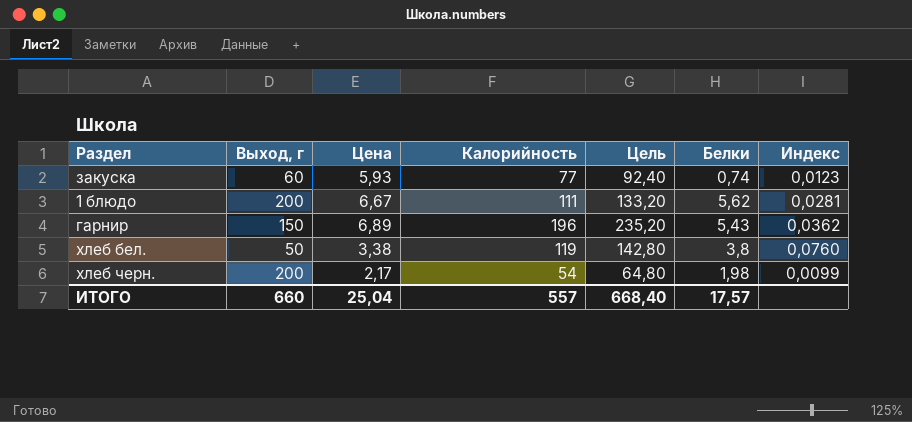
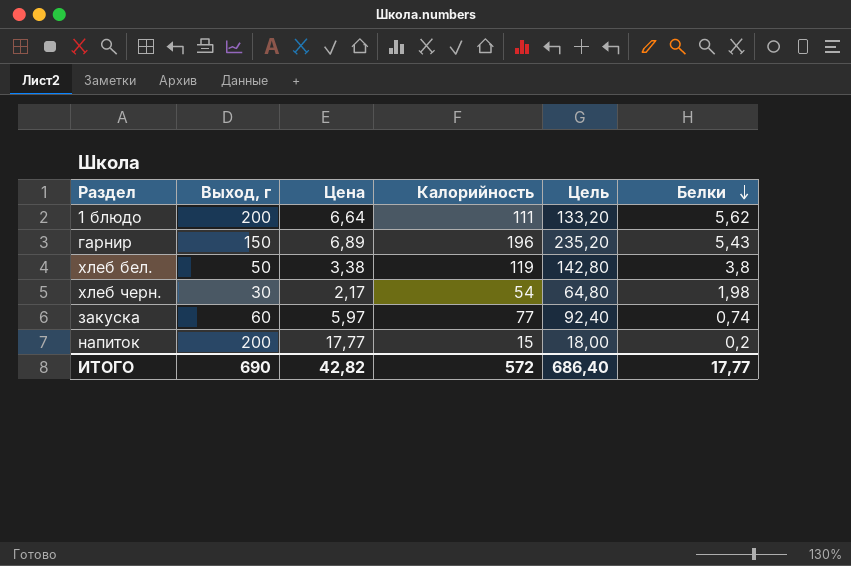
row order: none -> Белки descending
column Индекс | formula: [Белки] / [Выход, г] -> none
1 блюдо | Цена: 6,67 -> 6,64
хлеб черн. | Выход, г: 200 -> 30
закуска | Цена: 5,93 -> 5,97
row напиток: none -> 200 | 17,77 | 15 | 18,00 | 0,2
ИТОГО | Выход, г: 660 -> 690
ИТОГО | Цена: 25,04 -> 42,82
ИТОГО | Калорийность: 557 -> 572
ИТОГО | Цель: 668,40 -> 686,40
ИТОГО | Белки: 17,57 -> 17,77

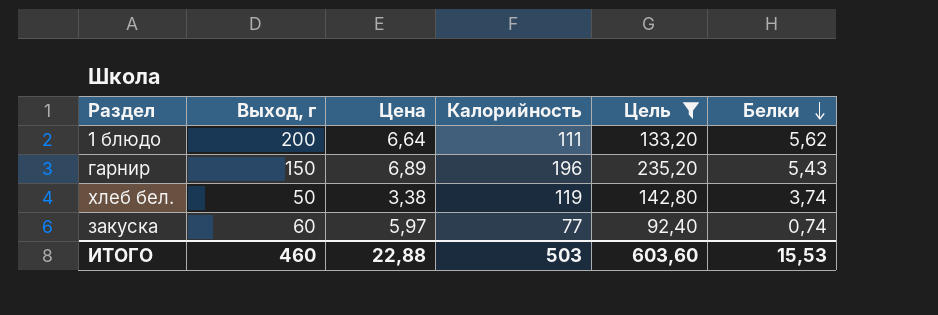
filter: none -> Цель >= 92,40
хлеб бел. | Белки: 3,8 -> 3,74
ИТОГО | Выход, г: 690 -> 460
ИТОГО | Цена: 42,82 -> 22,88
ИТОГО | Калорийность: 572 -> 503
ИТОГО | Цель: 686,40 -> 603,60
ИТОГО | Белки: 17,77 -> 15,53

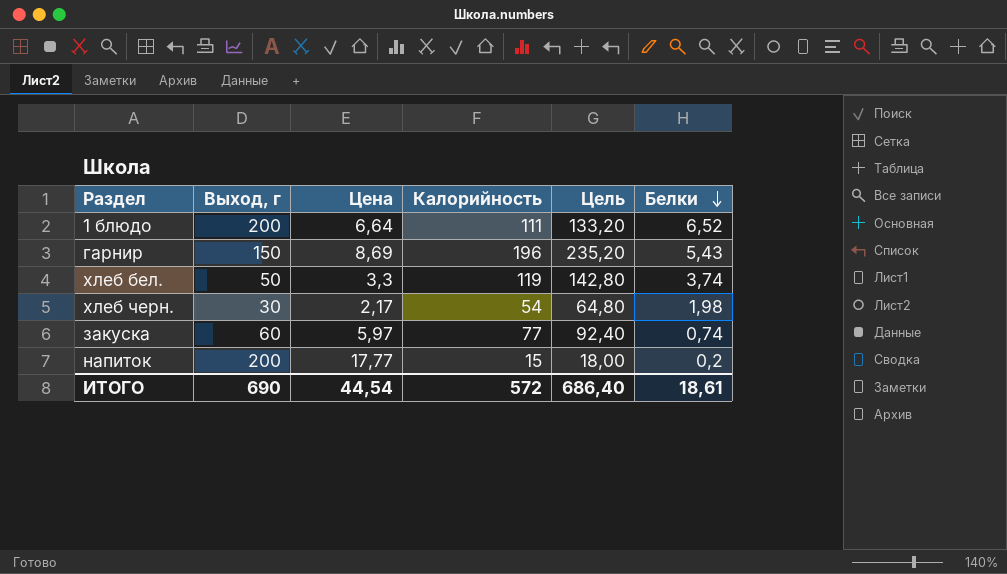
filter: Цель >= 92,40 -> none
1 блюдо | Белки: 5,62 -> 6,52
гарнир | Цена: 6,89 -> 8,69
хлеб бел. | Цена: 3,38 -> 3,3
ИТОГО | Выход, г: 460 -> 690
ИТОГО | Цена: 22,88 -> 44,54
ИТОГО | Калорийность: 503 -> 572
ИТОГО | Цель: 603,60 -> 686,40
ИТОГО | Белки: 15,53 -> 18,61

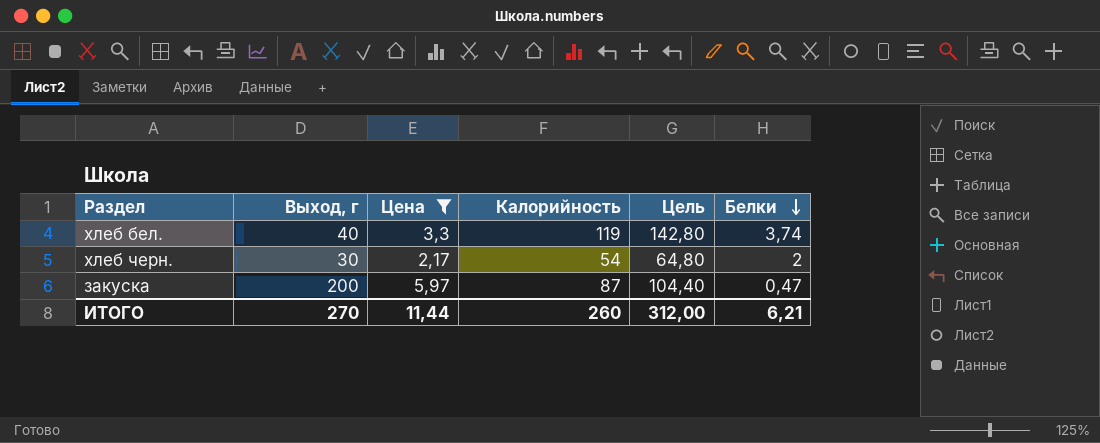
filter: none -> Цена <= 5,97
хлеб бел. | Выход, г: 50 -> 40
хлеб черн. | Белки: 1,98 -> 2
закуска | Выход, г: 60 -> 200
закуска | Калорийность: 77 -> 87
закуска | Цель: 92,40 -> 104,40
закуска | Белки: 0,74 -> 0,47
ИТОГО | Выход, г: 690 -> 270
ИТОГО | Цена: 44,54 -> 11,44
ИТОГО | Калорийность: 572 -> 260
ИТОГО | Цель: 686,40 -> 312,00
ИТОГО | Белки: 18,61 -> 6,21

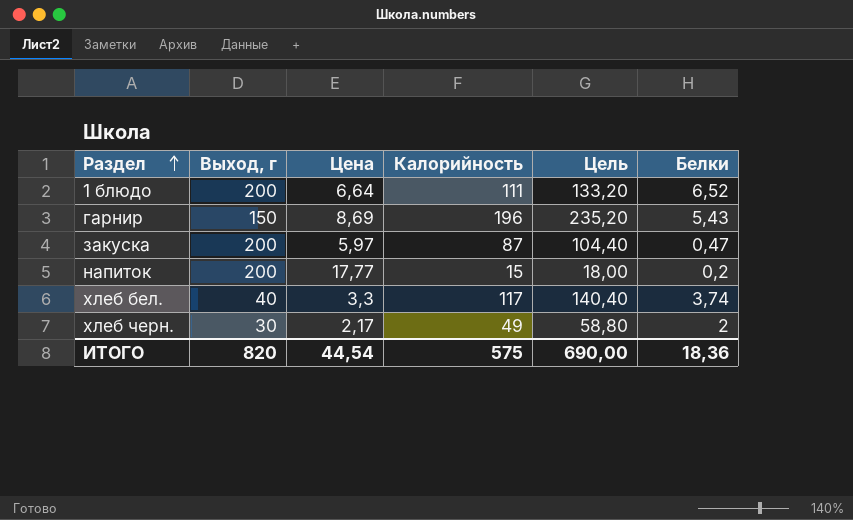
filter: Цена <= 5,97 -> none
row order: Белки descending -> Раздел ascending
хлеб бел. | Калорийность: 119 -> 117
хлеб бел. | Цель: 142,80 -> 140,40
хлеб черн. | Калорийность: 54 -> 49
хлеб черн. | Цель: 64,80 -> 58,80
ИТОГО | Выход, г: 270 -> 820
ИТОГО | Цена: 11,44 -> 44,54
ИТОГО | Калорийность: 260 -> 575
ИТОГО | Цель: 312,00 -> 690,00
ИТОГО | Белки: 6,21 -> 18,36

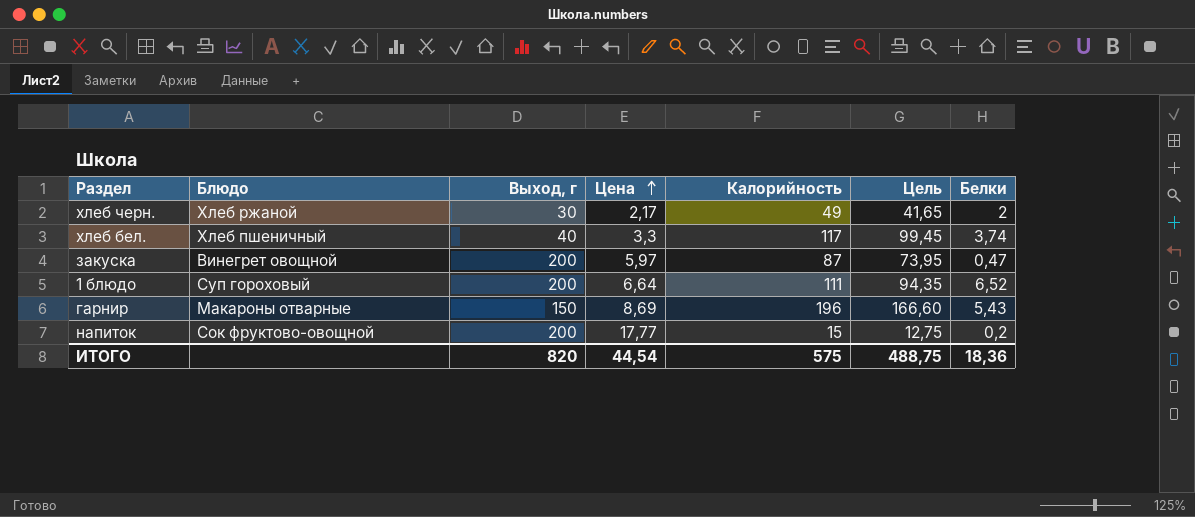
row order: Раздел ascending -> Цена ascending
column Блюдо | position: none -> 2
column Цель | formula: [Калорийность] * 1,2 -> [Калорийность] * 0,85
ИТОГО | Цель: 690,00 -> 488,75

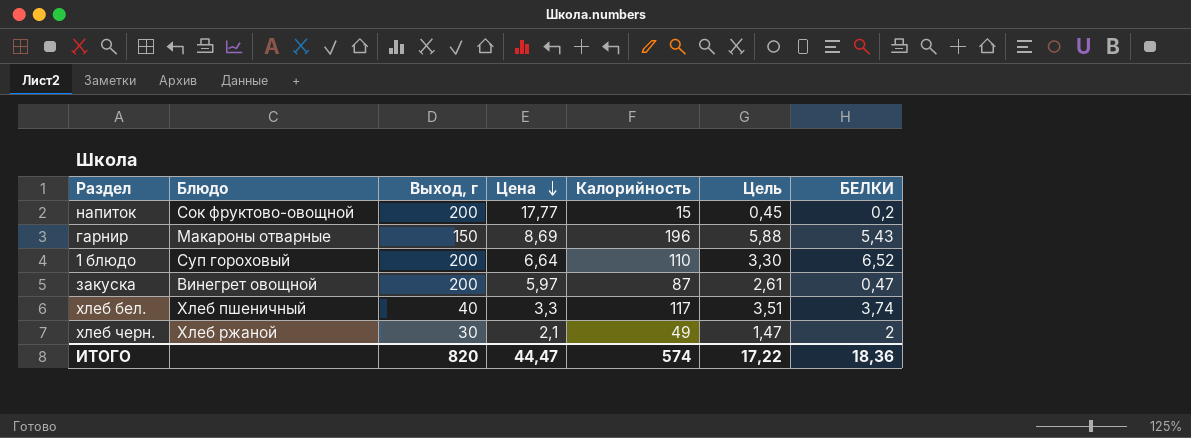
row order: Цена ascending -> Цена descending
column Цель | formula: [Калорийность] * 0,85 -> [Калорийность] * 0,03
column name: Белки -> БЕЛКИ
1 блюдо | Калорийность: 111 -> 110
хлеб черн. | Цена: 2,17 -> 2,1
ИТОГО | Цена: 44,54 -> 44,47
ИТОГО | Калорийность: 575 -> 574
ИТОГО | Цель: 488,75 -> 17,22

